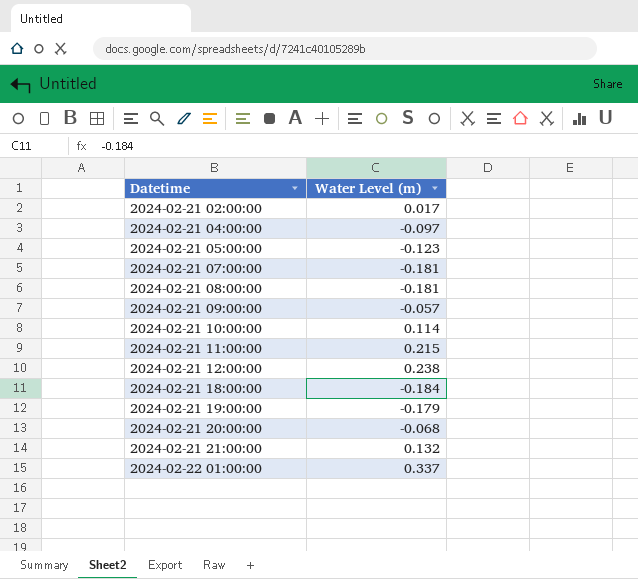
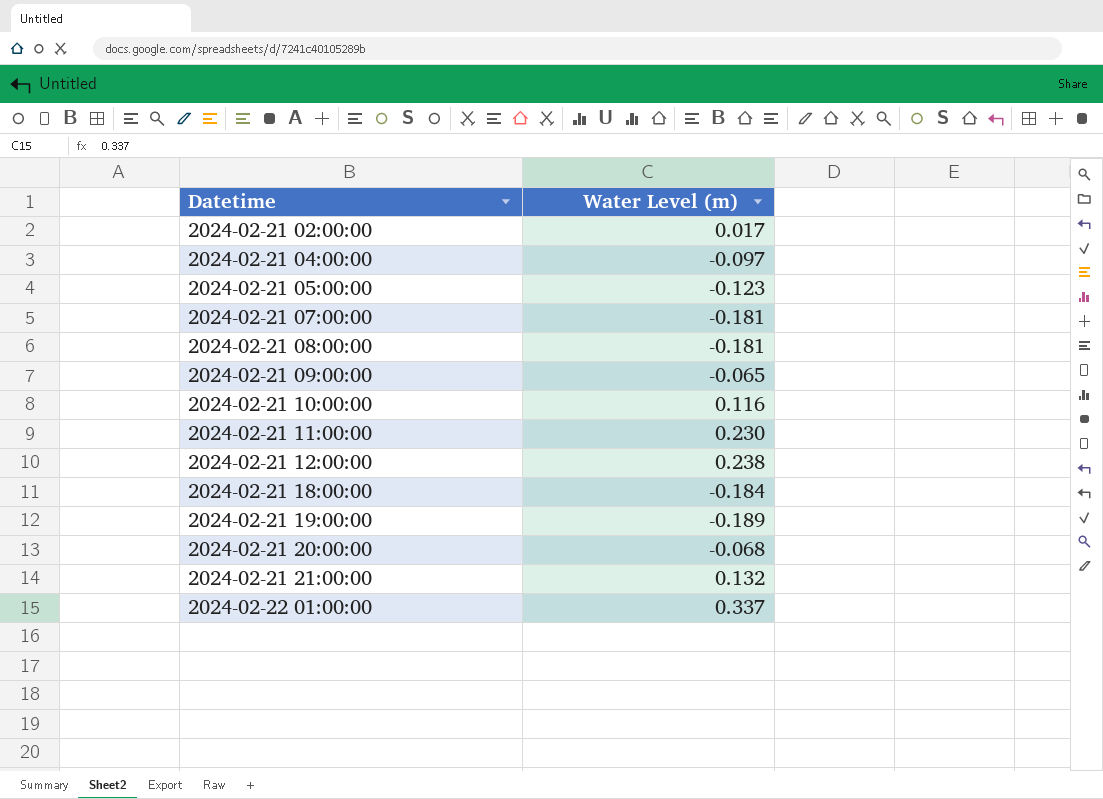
2024-02-21 09:00:00 | Water Level (m): -0.057 -> -0.065
2024-02-21 10:00:00 | Water Level (m): 0.114 -> 0.116
2024-02-21 11:00:00 | Water Level (m): 0.215 -> 0.230
2024-02-21 19:00:00 | Water Level (m): -0.179 -> -0.189

